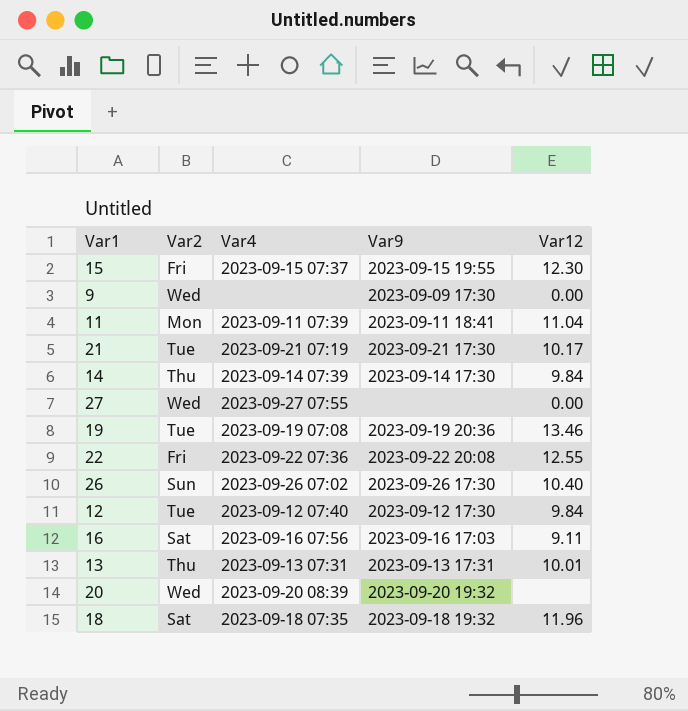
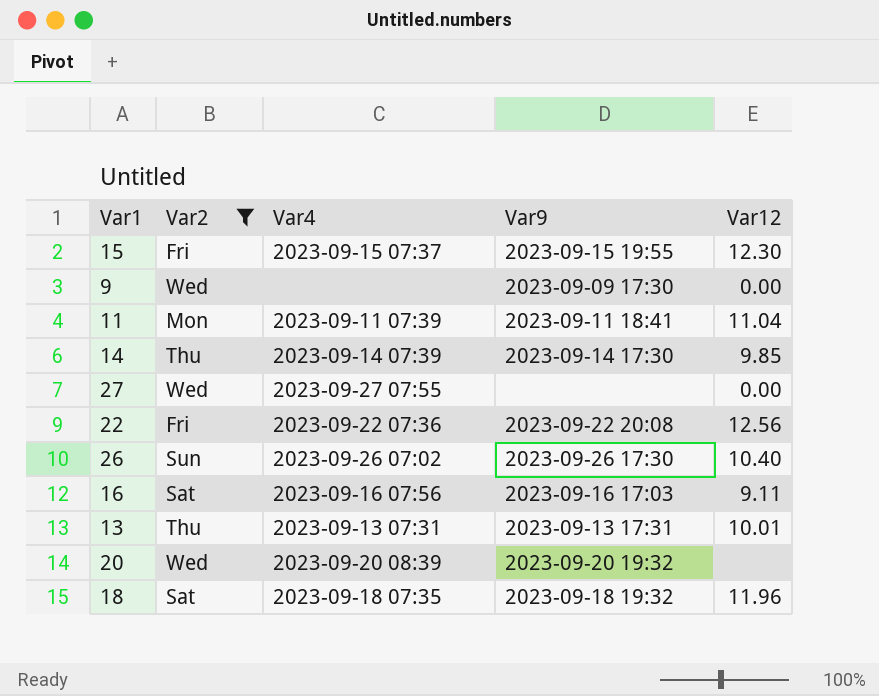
filter: none -> Var2 != Tue
14 | Var12: 9.84 -> 9.85
22 | Var12: 12.55 -> 12.56

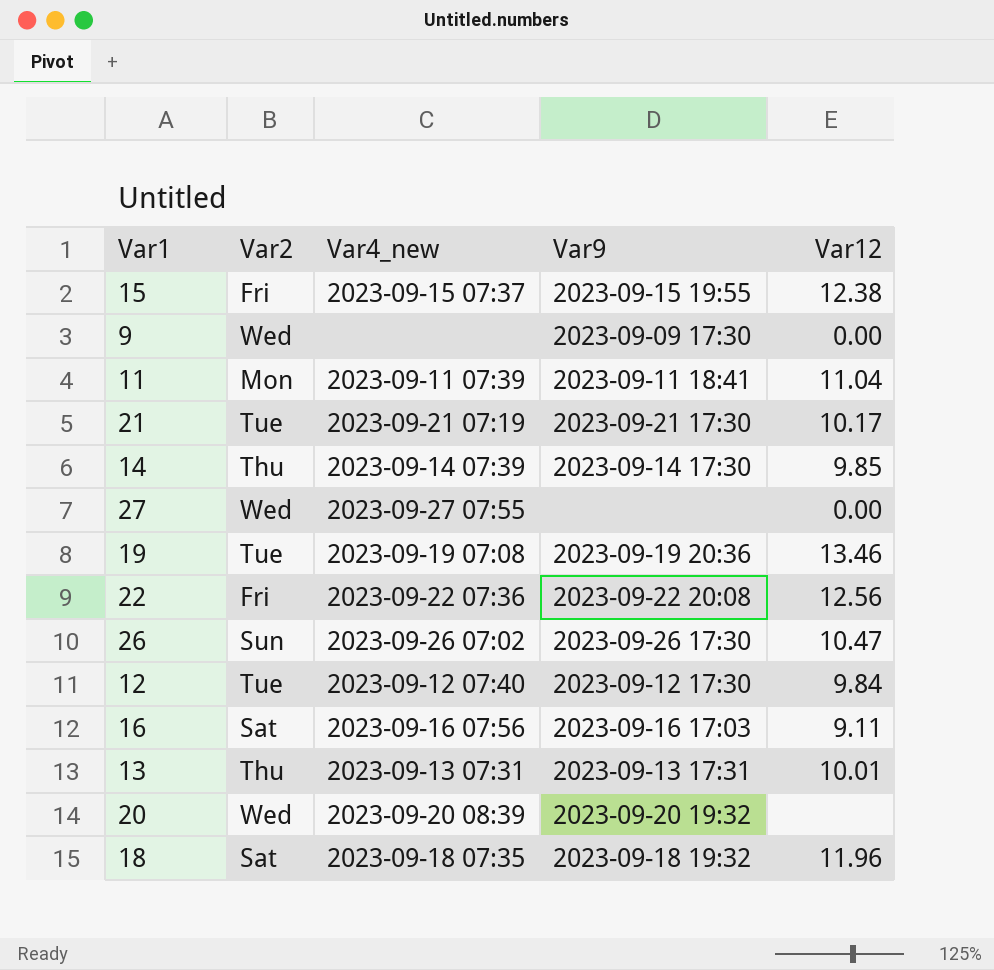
filter: Var2 != Tue -> none
column name: Var4 -> Var4_new
15 | Var12: 12.30 -> 12.38
26 | Var12: 10.40 -> 10.47

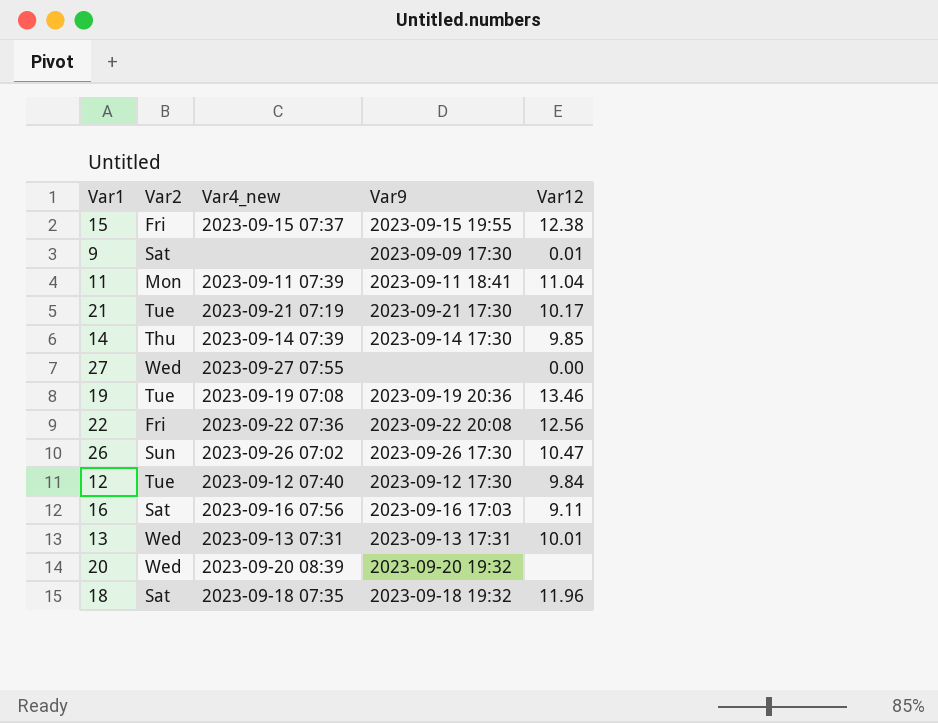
9 | Var2: Wed -> Sat
9 | Var12: 0.00 -> 0.01
13 | Var2: Thu -> Wed

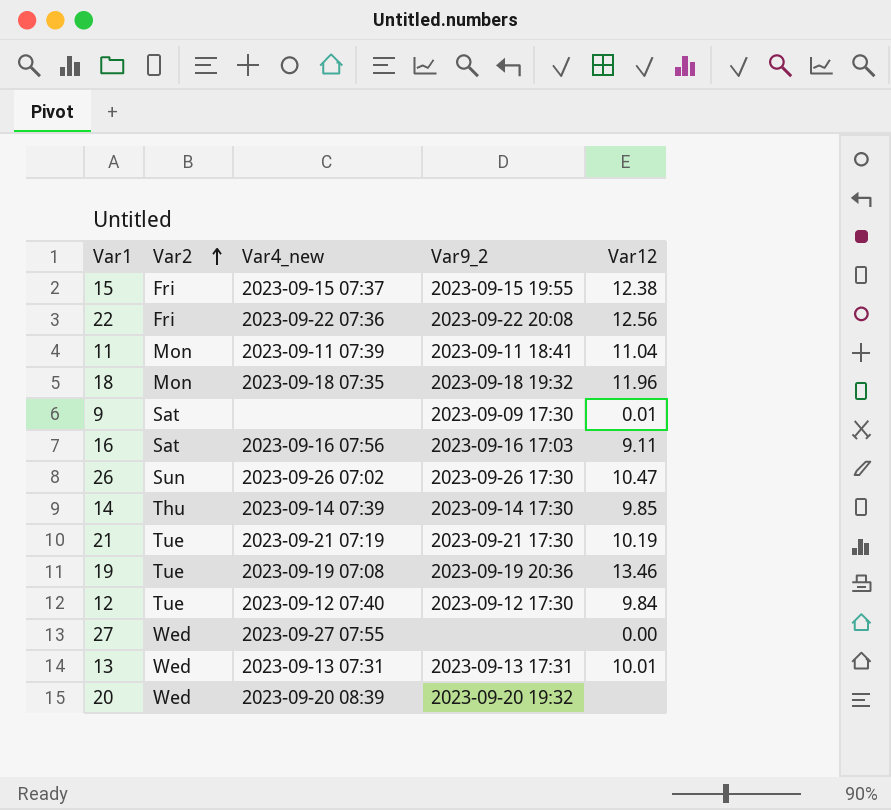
row order: none -> Var2 ascending
column name: Var9 -> Var9_2
18 | Var2: Sat -> Mon
21 | Var12: 10.17 -> 10.19

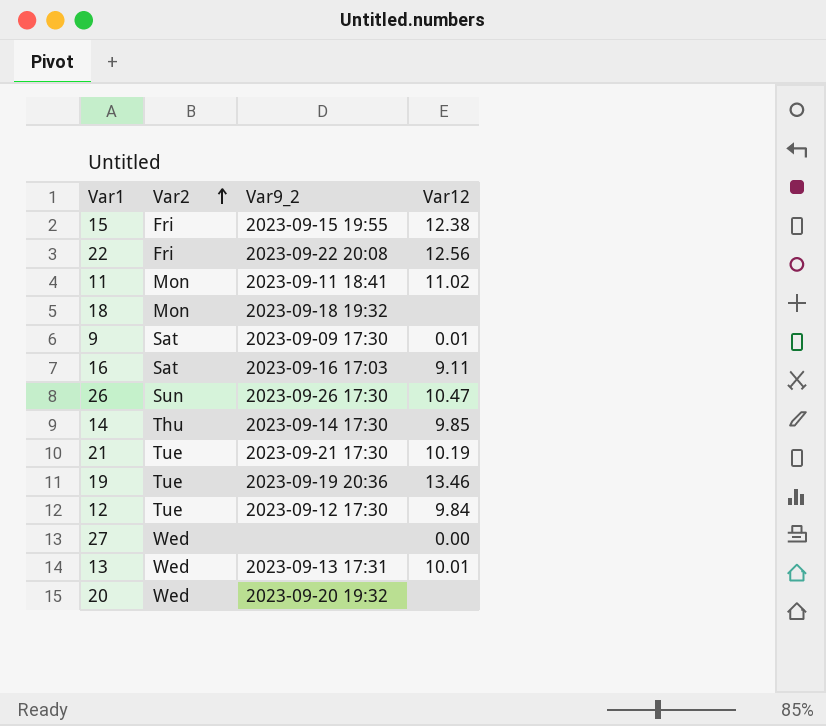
column Var4_new | position: 3 -> none
11 | Var12: 11.04 -> 11.02
18 | Var12: 11.96 -> none

